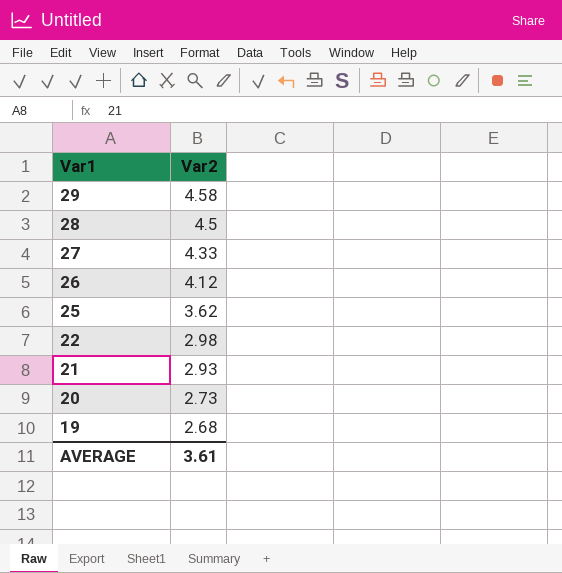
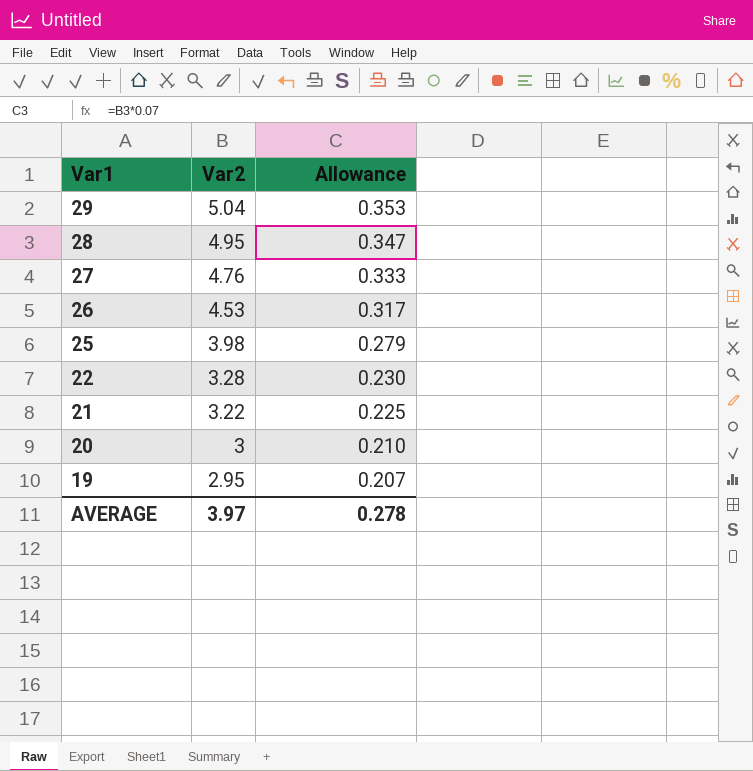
column Allowance | formula: none -> [Var2] * 0.07
29 | Var2: 4.58 -> 5.04
28 | Var2: 4.5 -> 4.95
27 | Var2: 4.33 -> 4.76
26 | Var2: 4.12 -> 4.53
25 | Var2: 3.62 -> 3.98
22 | Var2: 2.98 -> 3.28
21 | Var2: 2.93 -> 3.22
20 | Var2: 2.73 -> 3
19 | Var2: 2.68 -> 2.95
AVERAGE | Var2: 3.61 -> 3.97

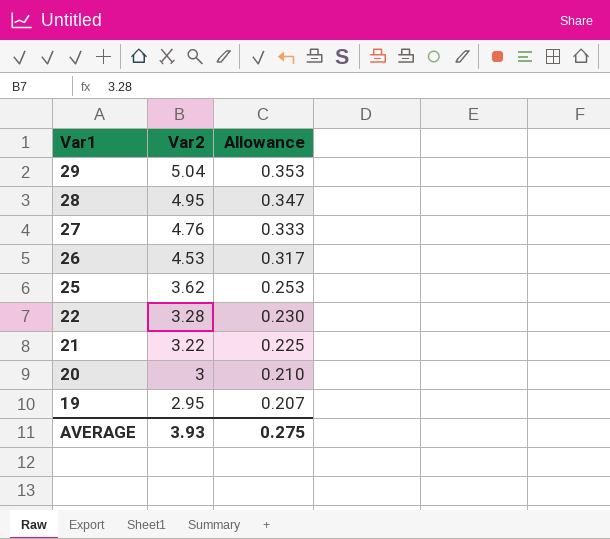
25 | Var2: 3.98 -> 3.62
25 | Allowance: 0.279 -> 0.253
AVERAGE | Var2: 3.97 -> 3.93
AVERAGE | Allowance: 0.278 -> 0.275

